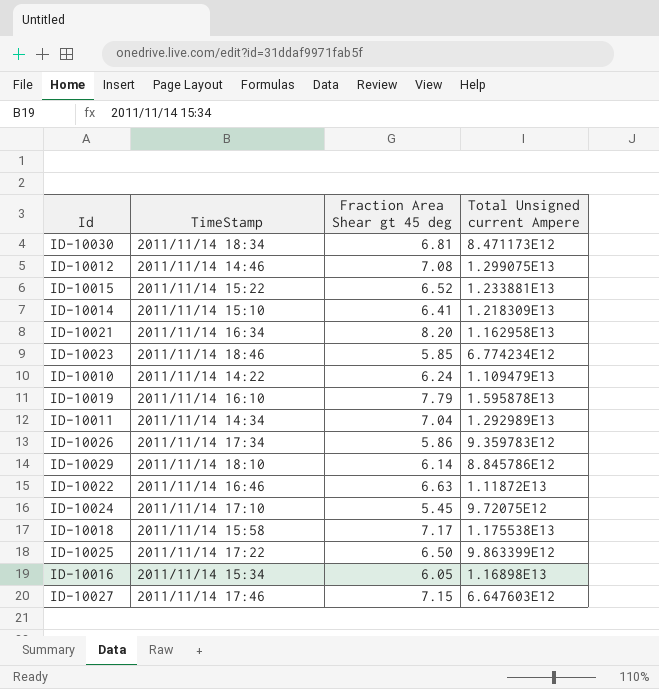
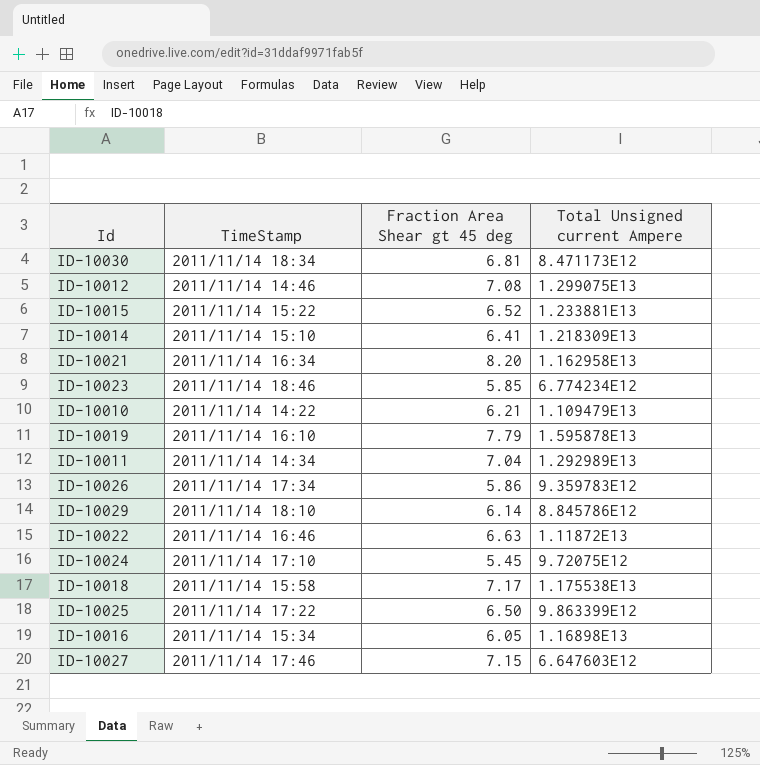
ID-10010 | Fraction Area Shear gt 45 deg: 6.24 -> 6.21

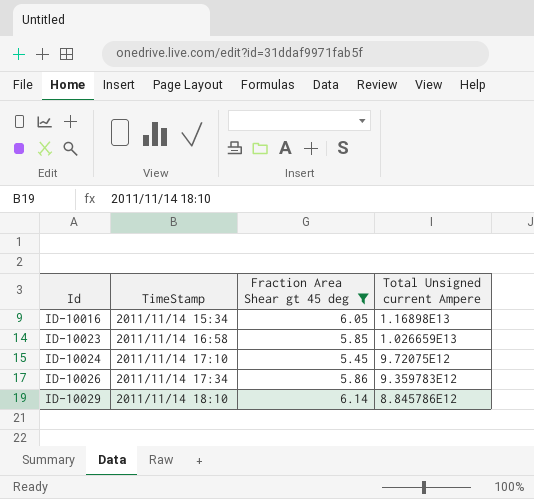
filter: none -> Fraction Area Shear gt 45 deg <= 6.14
row order: none -> Id ascending
ID-10023 | TimeStamp: 2011/11/14 18:46 -> 2011/11/14 16:58
ID-10023 | Total Unsigned current Ampere: 6.774234E12 -> 1.026659E13

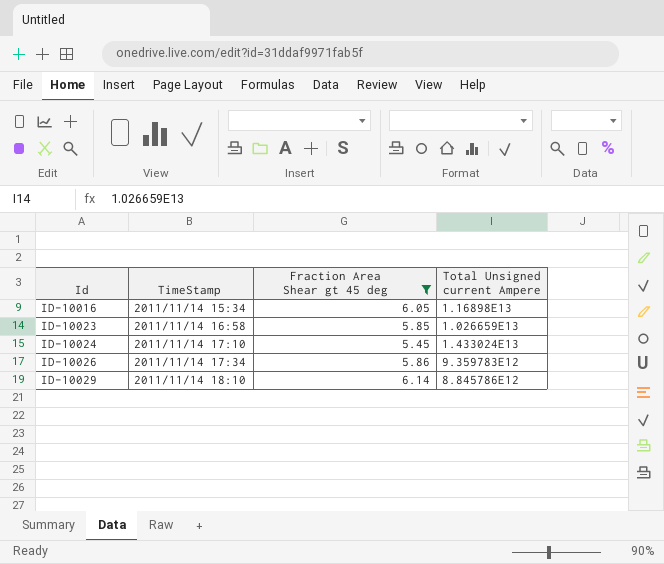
ID-10024 | Total Unsigned current Ampere: 9.72075E12 -> 1.433024E13

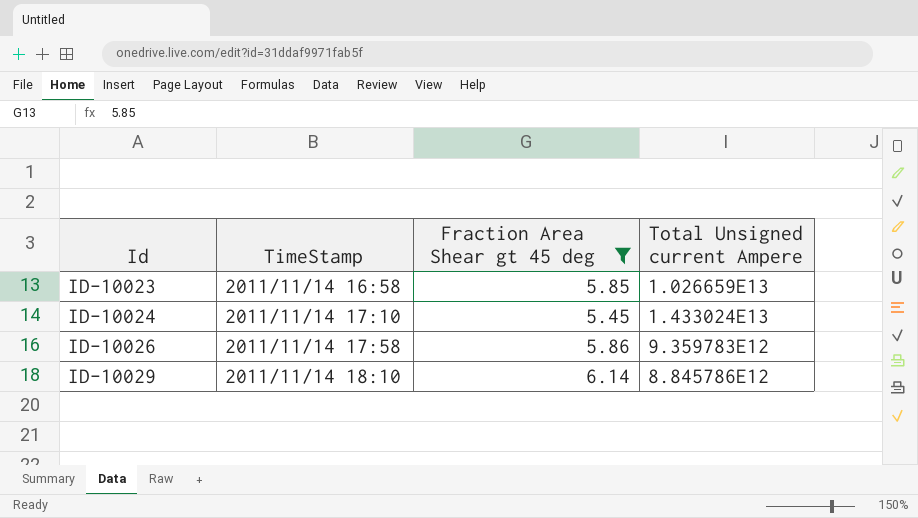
row ID-10016: 2011/11/14 15:34 | 6.05 | 1.16898E13 -> none
ID-10026 | TimeStamp: 2011/11/14 17:34 -> 2011/11/14 17:58

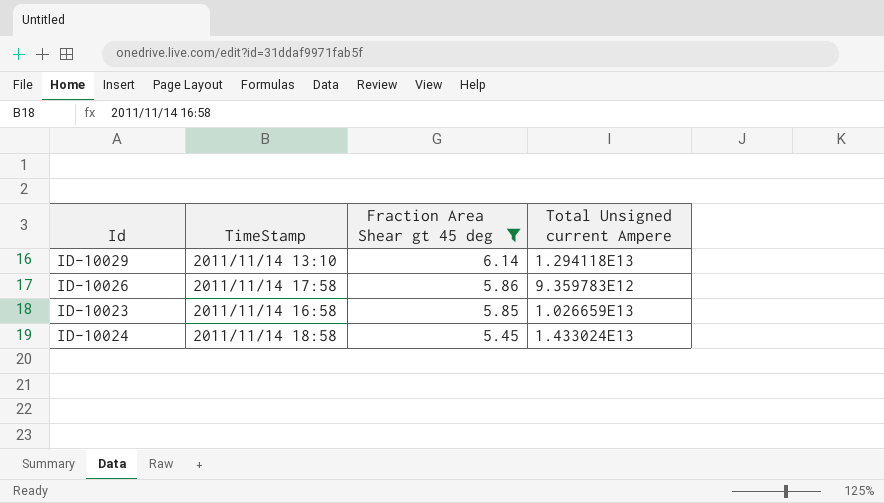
row order: Id ascending -> Fraction Area Shear gt 45 deg descending
ID-10029 | TimeStamp: 2011/11/14 18:10 -> 2011/11/14 13:10
ID-10029 | Total Unsigned current Ampere: 8.845786E12 -> 1.294118E13
ID-10024 | TimeStamp: 2011/11/14 17:10 -> 2011/11/14 18:58

